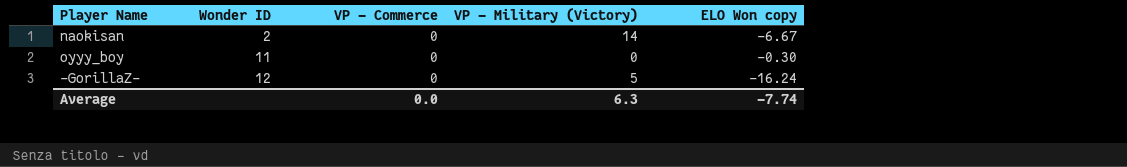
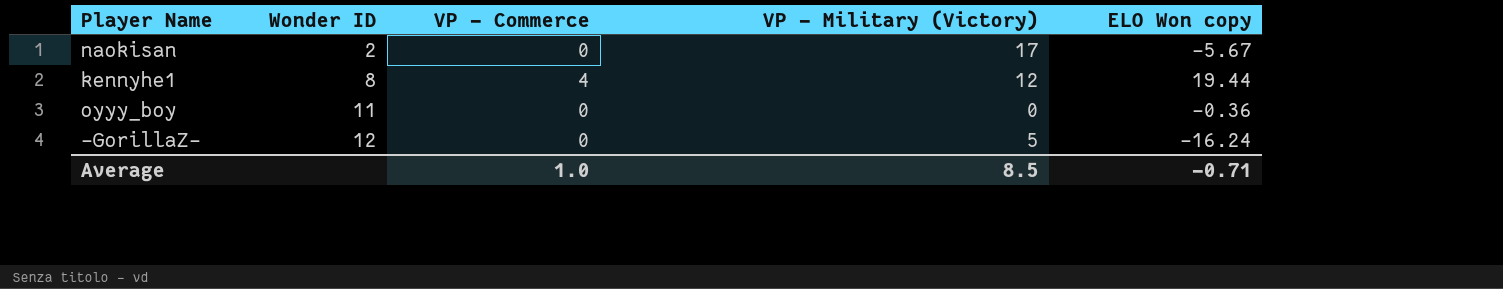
naokisan | VP - Military (Victory): 14 -> 17
naokisan | ELO Won copy: -6.67 -> -5.67
row kennyhe1: none -> 8 | 4 | 12 | 19.44
oyyy_boy | ELO Won copy: -0.30 -> -0.36
Average | VP - Commerce: 0.0 -> 1.0
Average | VP - Military (Victory): 6.3 -> 8.5
Average | ELO Won copy: -7.74 -> -0.71

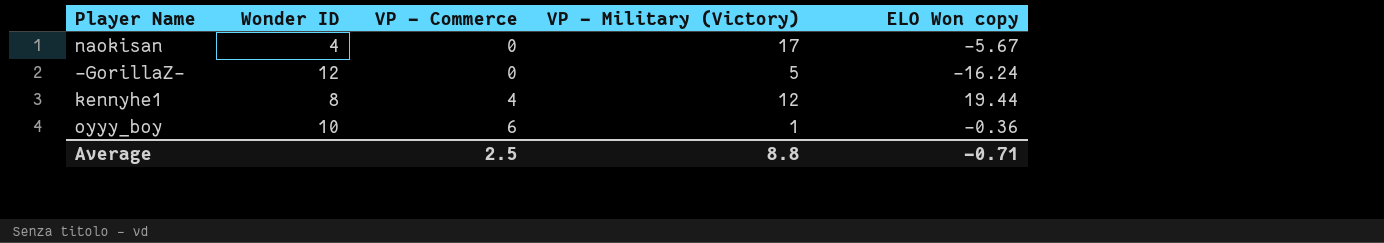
row order: Wonder ID ascending -> VP - Commerce ascending
naokisan | Wonder ID: 2 -> 4
oyyy_boy | Wonder ID: 11 -> 10
oyyy_boy | VP - Commerce: 0 -> 6
oyyy_boy | VP - Military (Victory): 0 -> 1
Average | VP - Commerce: 1.0 -> 2.5
Average | VP - Military (Victory): 8.5 -> 8.8

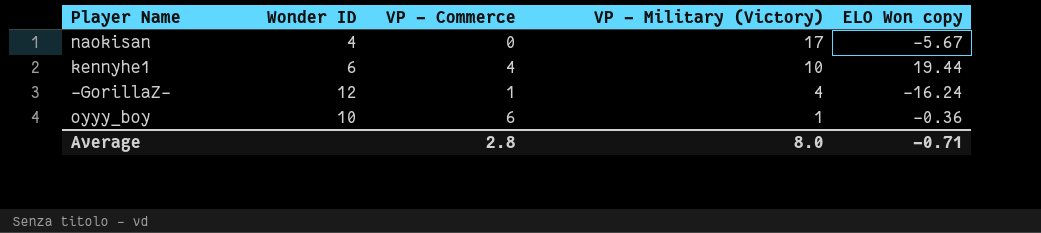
row order: VP - Commerce ascending -> VP - Military (Victory) descending
kennyhe1 | Wonder ID: 8 -> 6
kennyhe1 | VP - Military (Victory): 12 -> 10
-GorillaZ- | VP - Commerce: 0 -> 1
-GorillaZ- | VP - Military (Victory): 5 -> 4
Average | VP - Commerce: 2.5 -> 2.8
Average | VP - Military (Victory): 8.8 -> 8.0

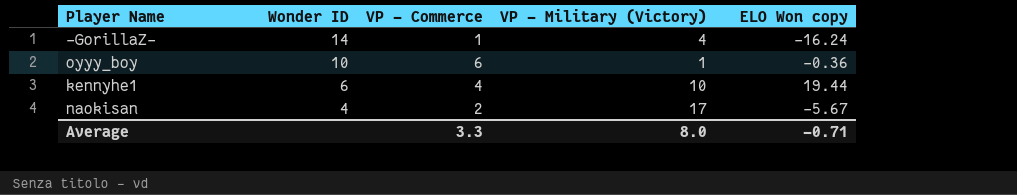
row order: VP - Military (Victory) descending -> Wonder ID descending
-GorillaZ- | Wonder ID: 12 -> 14
naokisan | VP - Commerce: 0 -> 2
Average | VP - Commerce: 2.8 -> 3.3

